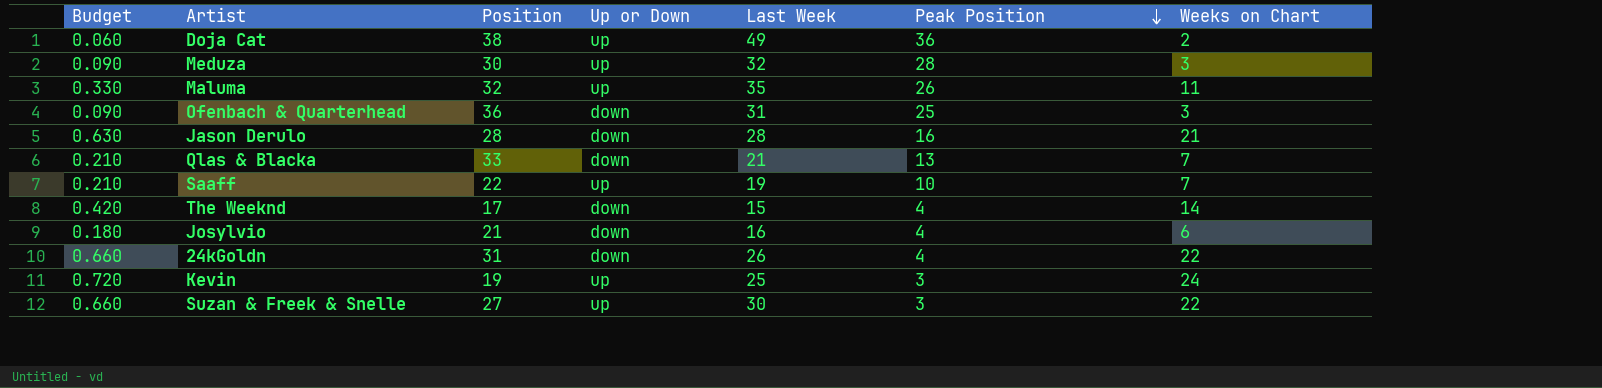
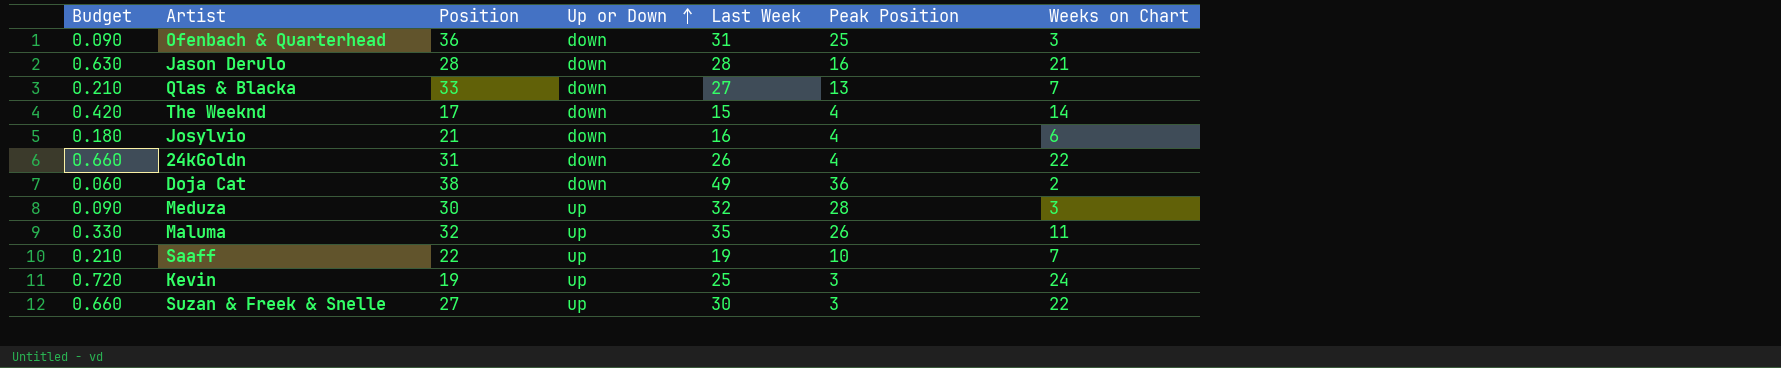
row order: Peak Position descending -> Up or Down ascending
Qlas & Blacka | Last Week: 21 -> 27
Doja Cat | Up or Down: up -> down

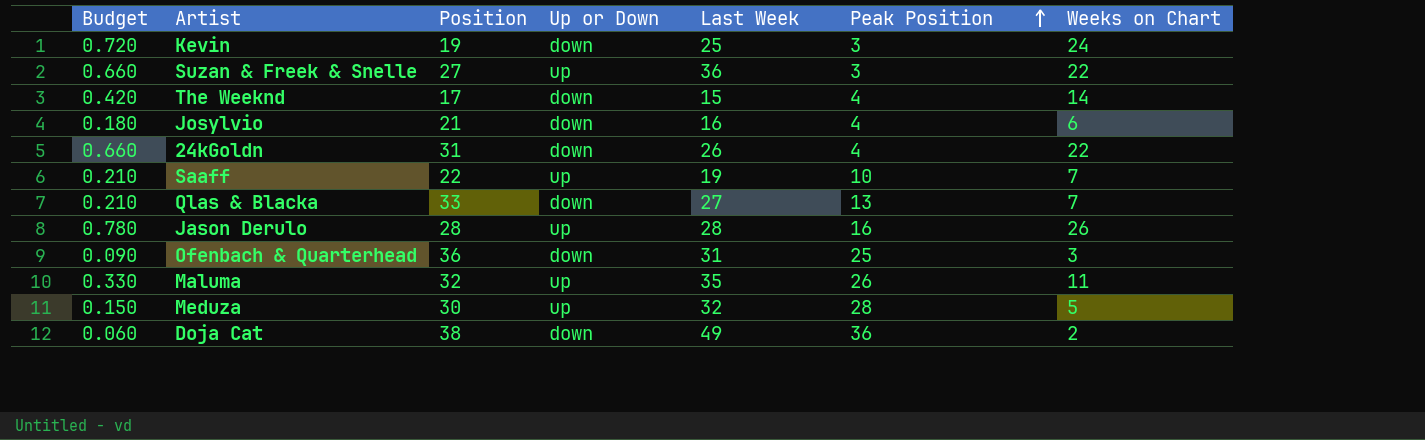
row order: Up or Down ascending -> Peak Position ascending
Kevin | Up or Down: up -> down
Suzan & Freek & Snelle | Last Week: 30 -> 36
Jason Derulo | Budget: 0.630 -> 0.780
Jason Derulo | Up or Down: down -> up
Jason Derulo | Weeks on Chart: 21 -> 26
Meduza | Budget: 0.090 -> 0.150
Meduza | Weeks on Chart: 3 -> 5

